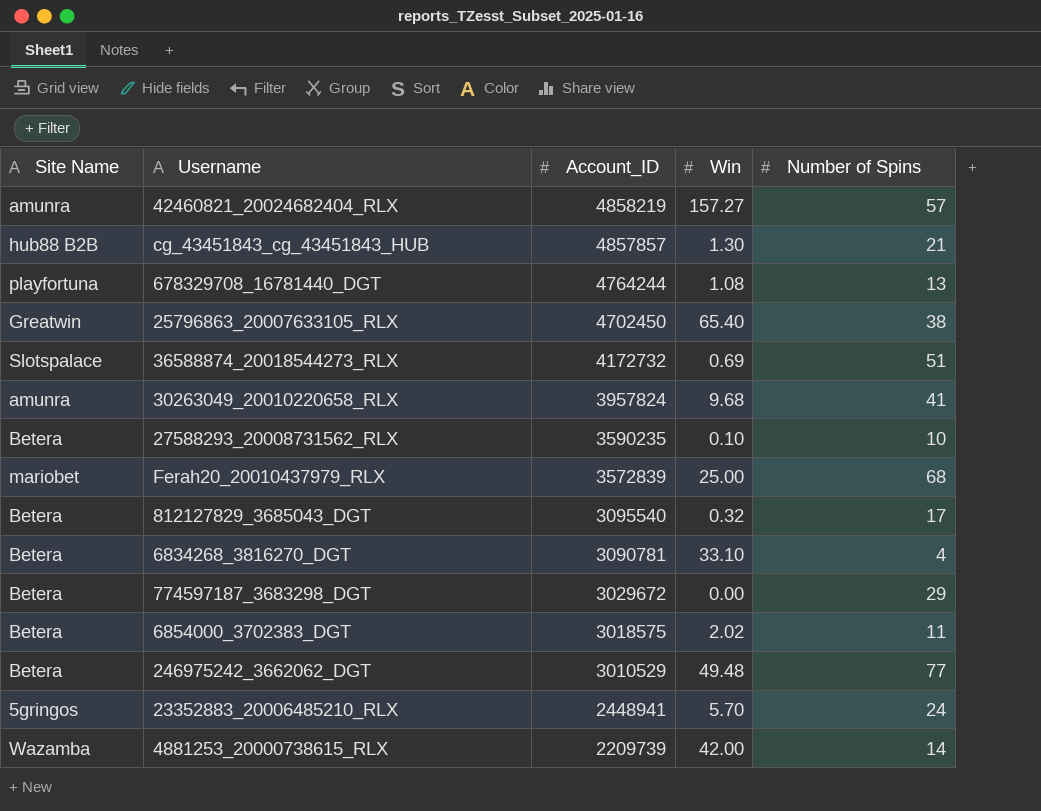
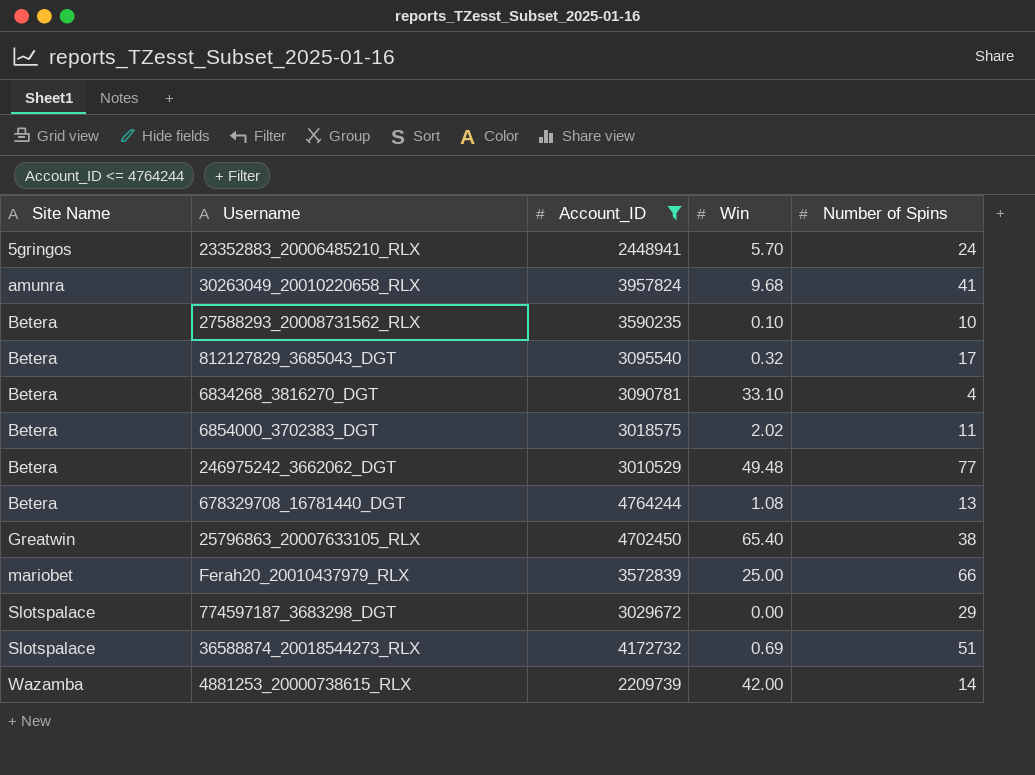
filter: none -> Account_ID <= 4764244
row order: Account_ID descending -> Site Name ascending
678329708_16781440_DGT | Site Name: playfortuna -> Betera
Ferah20_20010437979_RLX | Number of Spins: 68 -> 66
774597187_3683298_DGT | Site Name: Betera -> Slotspalace

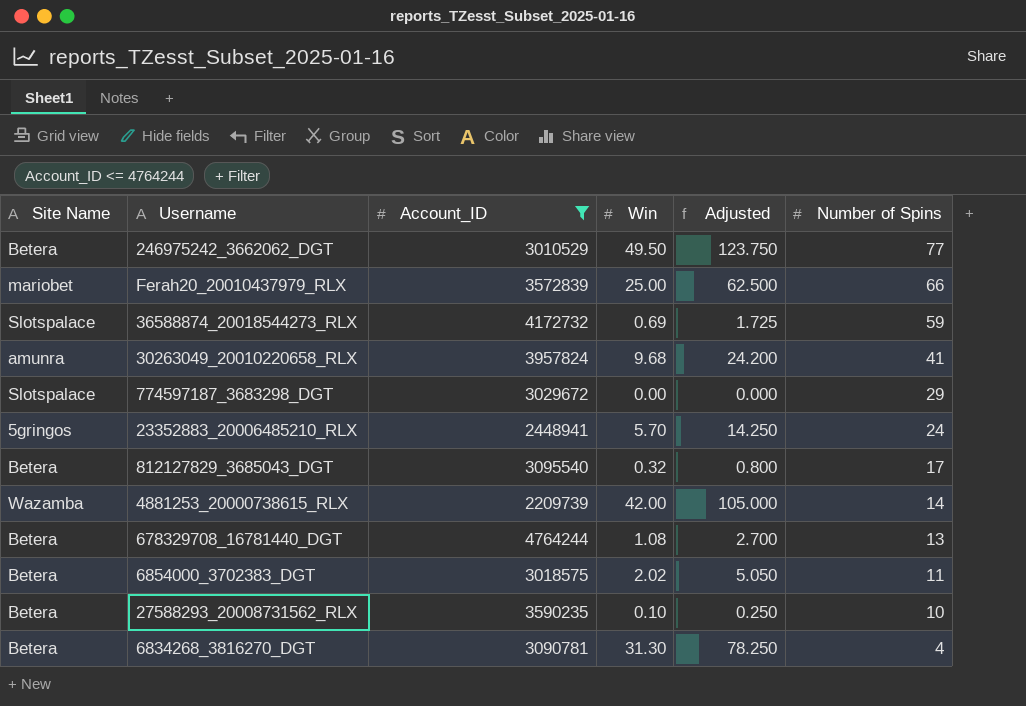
row order: Site Name ascending -> Number of Spins descending
column Adjusted | formula: none -> [Win] * 2.5
row 25796863_20007633105_RLX: Greatwin | 4702450 | 65.40 | 38 -> none
246975242_3662062_DGT | Win: 49.48 -> 49.50
36588874_20018544273_RLX | Number of Spins: 51 -> 59
6834268_3816270_DGT | Win: 33.10 -> 31.30

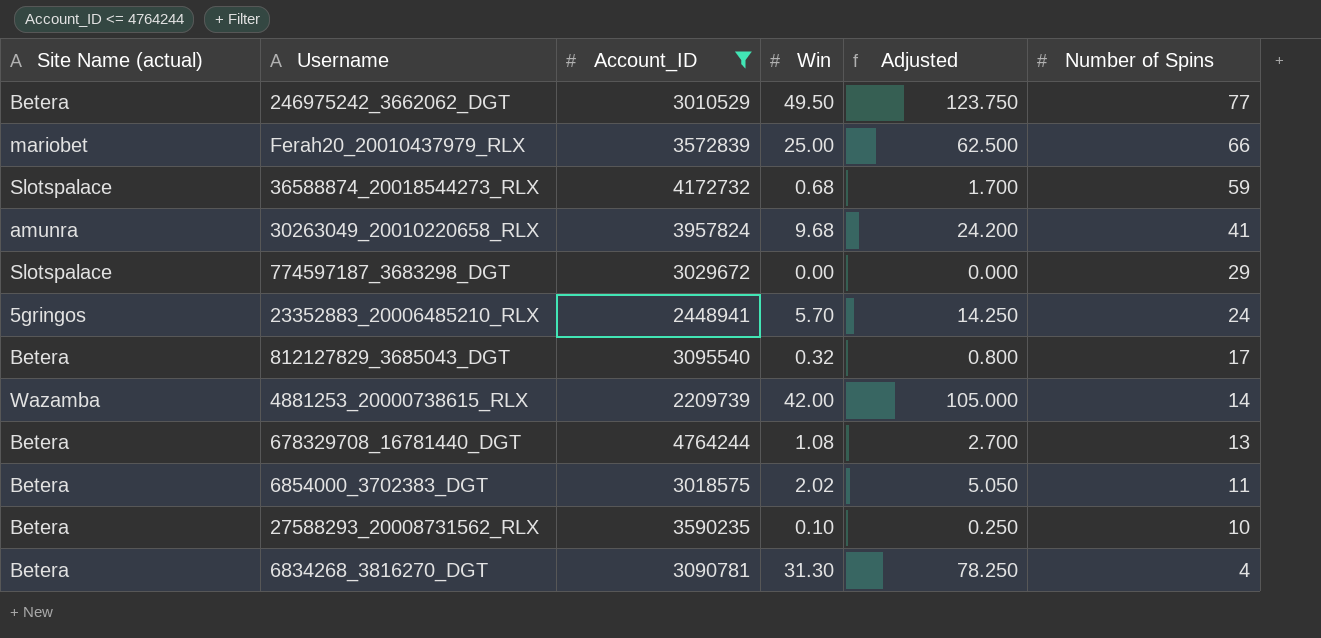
column name: Site Name -> Site Name (actual)
36588874_20018544273_RLX | Win: 0.69 -> 0.68
36588874_20018544273_RLX | Adjusted: 1.725 -> 1.700

